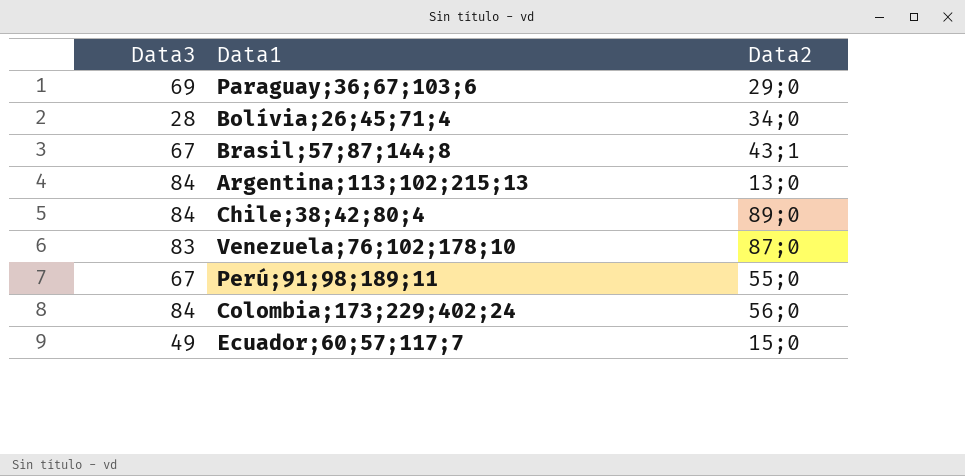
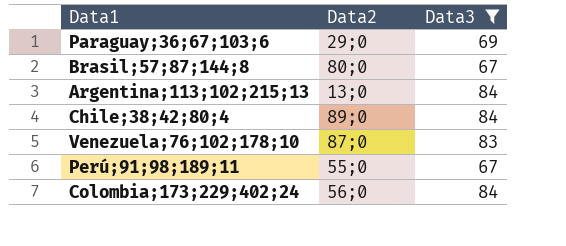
filter: none -> Data3 >= 67
column Data3 | position: 1 -> 3
Brasil;57;87;144;8 | Data2: 43;1 -> 80;0

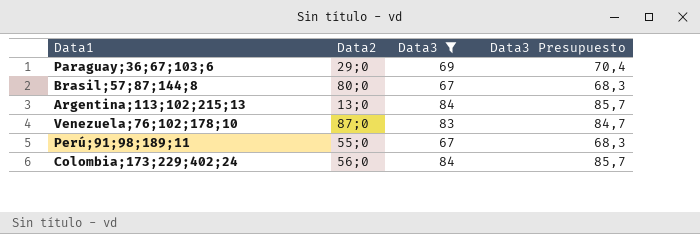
column Data3 Presupuesto | formula: none -> [Data3] * 1,02
row Chile;38;42;80;4: 89;0 | 84 -> none

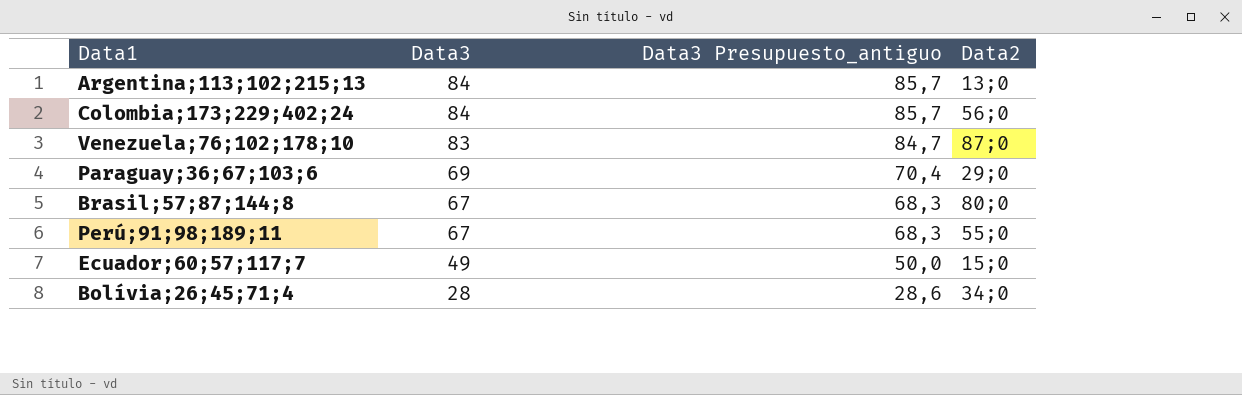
filter: Data3 >= 67 -> none
row order: none -> Data3 descending
column name: Data3 Presupuesto -> Data3 Presupuesto_antiguo
column Data2 | position: 2 -> 4

